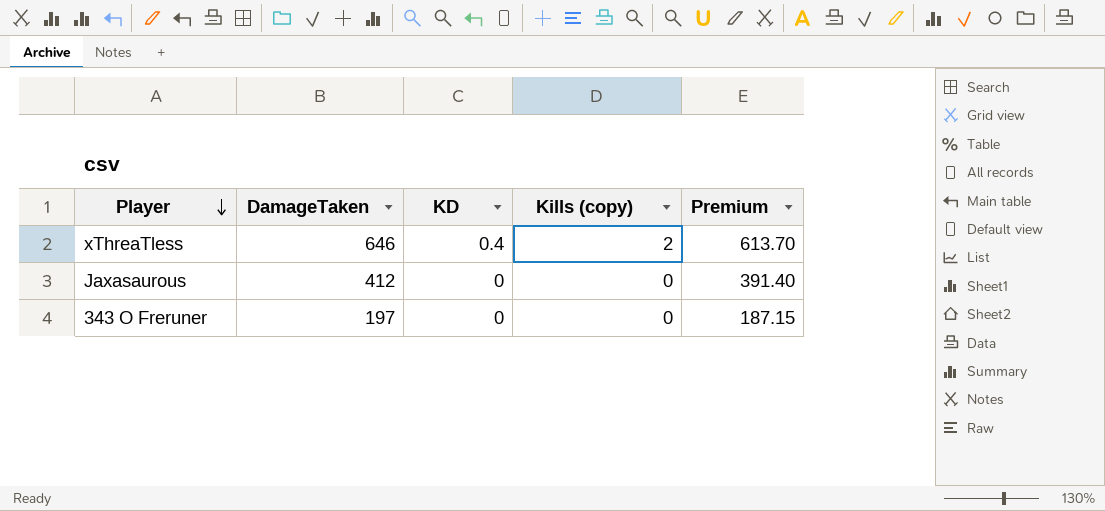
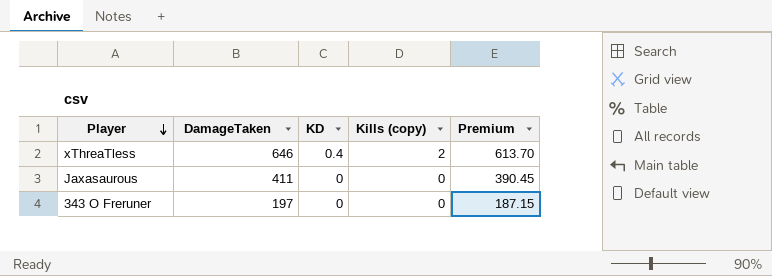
Jaxasaurous | DamageTaken: 412 -> 411
Jaxasaurous | Premium: 391.40 -> 390.45

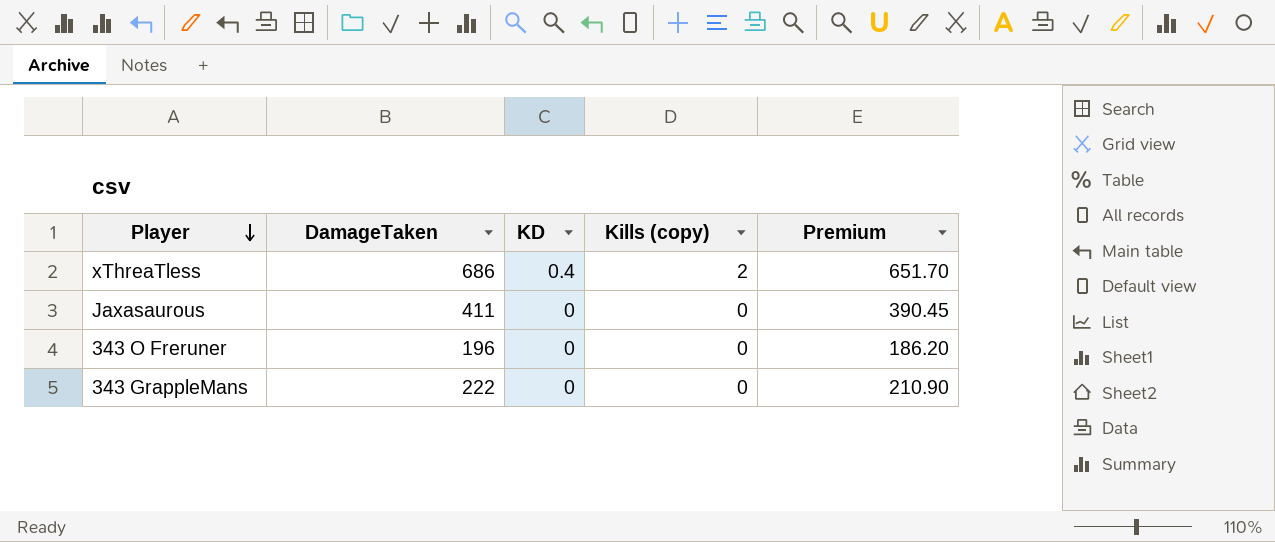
xThreaTless | DamageTaken: 646 -> 686
xThreaTless | Premium: 613.70 -> 651.70
343 O Freruner | DamageTaken: 197 -> 196
343 O Freruner | Premium: 187.15 -> 186.20
row 343 GrappleMans: none -> 222 | 0 | 0 | 210.90

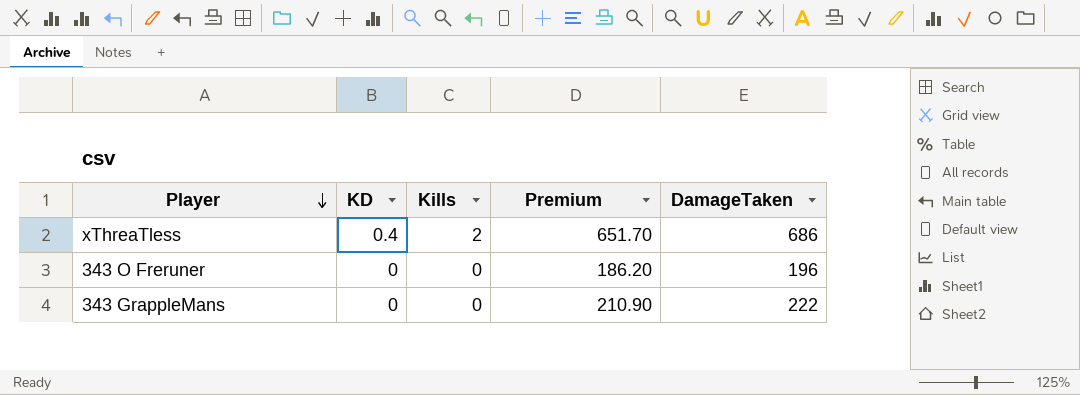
column name: Kills (copy) -> Kills
column DamageTaken | position: 2 -> 5
row Jaxasaurous: 411 | 0 | 0 | 390.45 -> none

